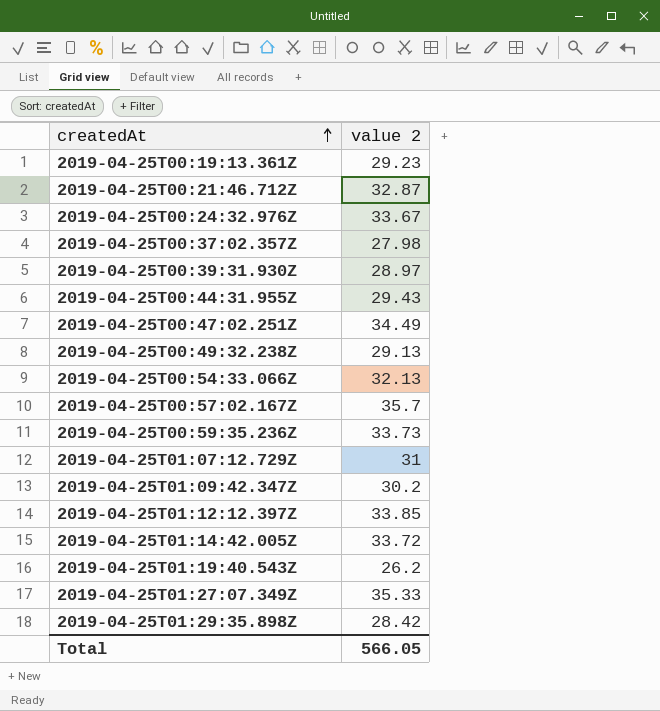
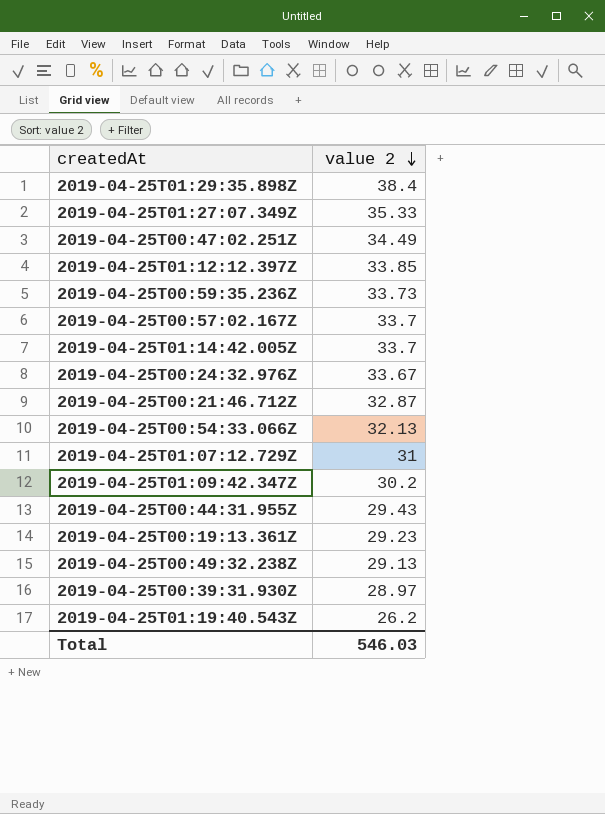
row order: createdAt ascending -> value 2 descending
row 2019-04-25T00:37:02.357Z: 27.98 -> none
2019-04-25T01:29:35.898Z | value 2: 28.42 -> 38.4
2019-04-25T00:57:02.167Z | value 2: 35.7 -> 33.7
2019-04-25T01:14:42.005Z | value 2: 33.72 -> 33.7
Total | value 2: 566.05 -> 546.03

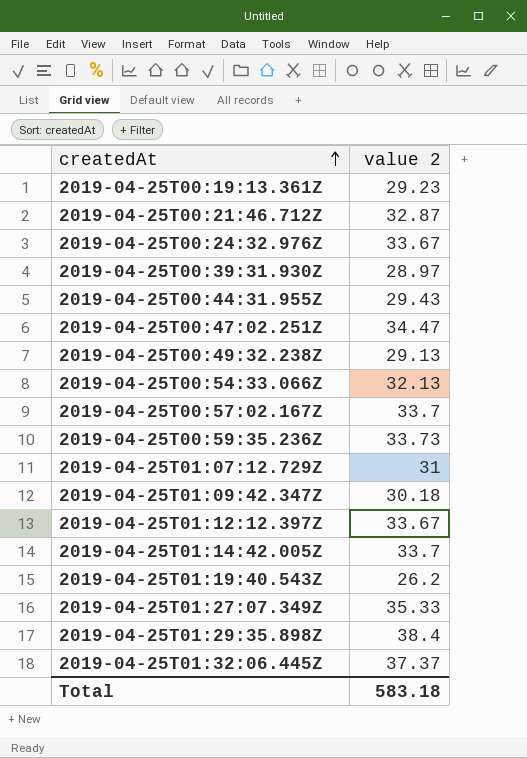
row order: value 2 descending -> createdAt ascending
2019-04-25T00:47:02.251Z | value 2: 34.49 -> 34.47
2019-04-25T01:09:42.347Z | value 2: 30.2 -> 30.18
2019-04-25T01:12:12.397Z | value 2: 33.85 -> 33.67
row 2019-04-25T01:32:06.445Z: none -> 37.37
Total | value 2: 546.03 -> 583.18

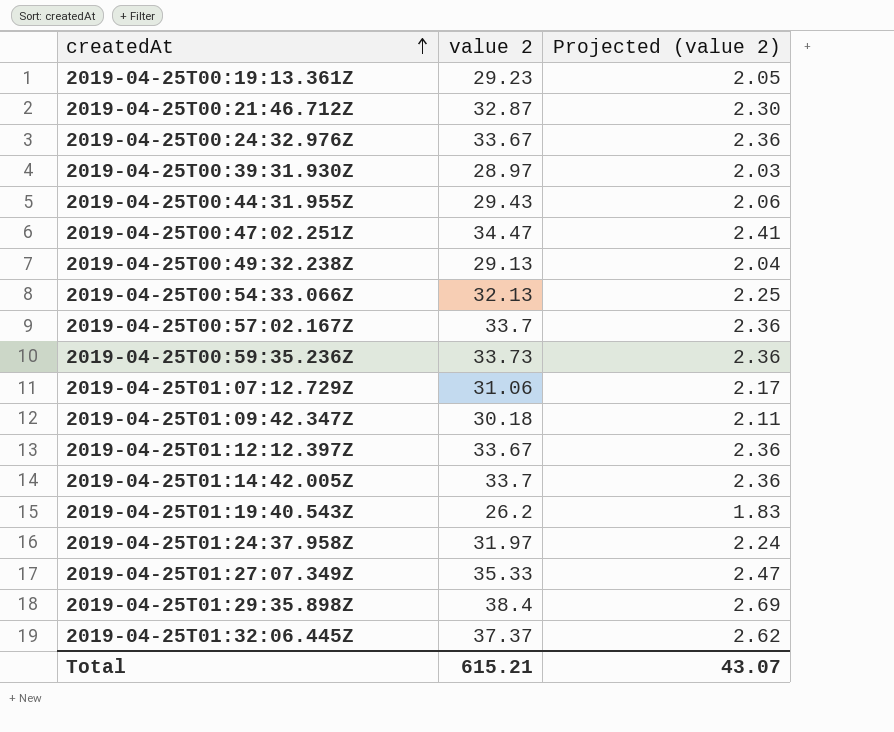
column Projected (value 2) | formula: none -> [value 2] * 0.07
2019-04-25T01:07:12.729Z | value 2: 31 -> 31.06
row 2019-04-25T01:24:37.958Z: none -> 31.97 | 2.24
Total | value 2: 583.18 -> 615.21

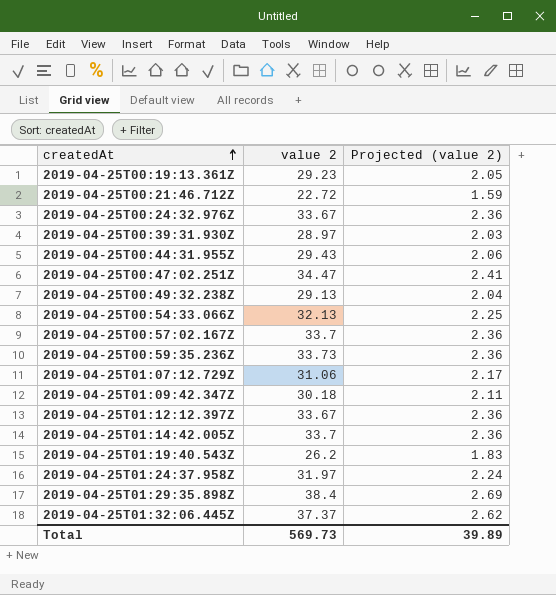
row 2019-04-25T01:27:07.349Z: 35.33 | 2.47 -> none
2019-04-25T00:21:46.712Z | value 2: 32.87 -> 22.72
2019-04-25T00:21:46.712Z | Projected (value 2): 2.30 -> 1.59
Total | value 2: 615.21 -> 569.73
Total | Projected (value 2): 43.07 -> 39.89

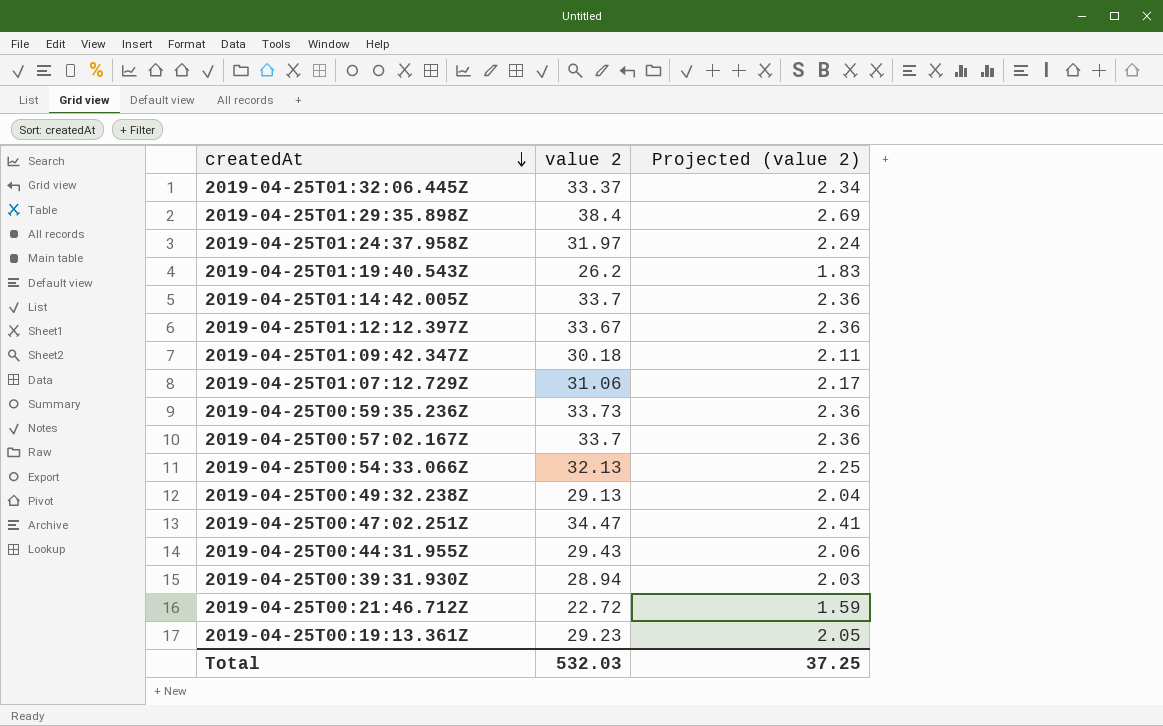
row order: createdAt ascending -> createdAt descending
row 2019-04-25T00:24:32.976Z: 33.67 | 2.36 -> none
2019-04-25T01:32:06.445Z | value 2: 37.37 -> 33.37
2019-04-25T01:32:06.445Z | Projected (value 2): 2.62 -> 2.34
2019-04-25T00:39:31.930Z | value 2: 28.97 -> 28.94
Total | value 2: 569.73 -> 532.03
Total | Projected (value 2): 39.89 -> 37.25

